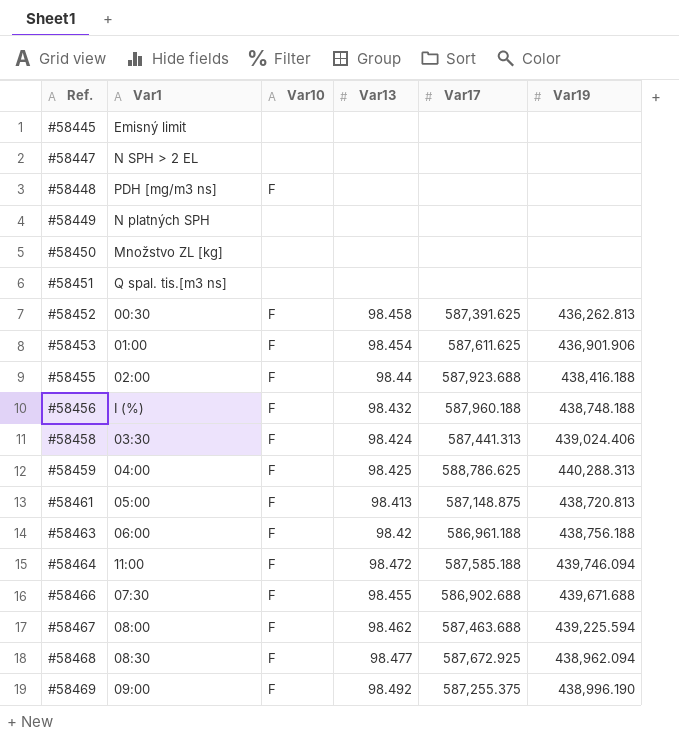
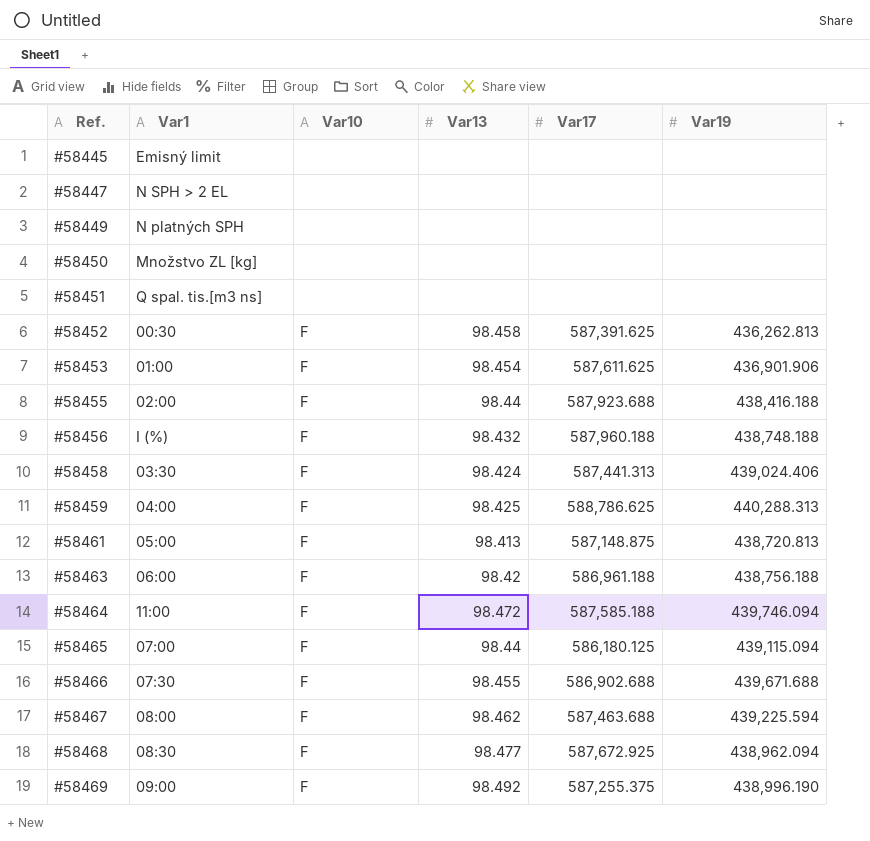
row #58448: PDH [mg/m3 ns] | F | none | none | none -> none
row #58465: none -> 07:00 | F | 98.44 | 586,180.125 | 439,115.094

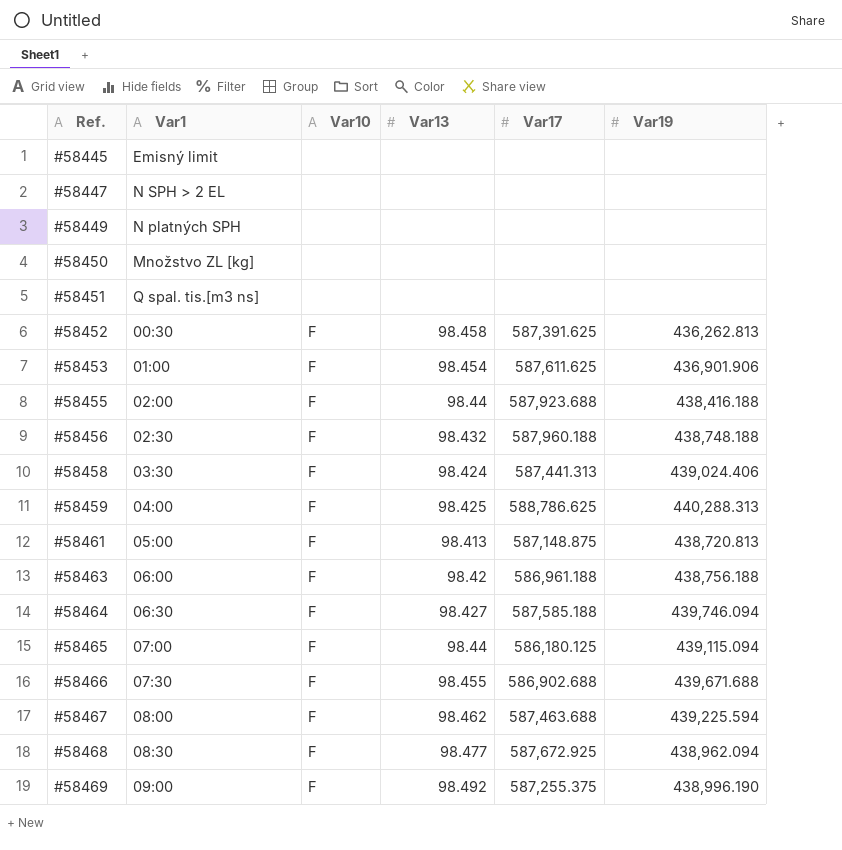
#58456 | Var1: I (%) -> 02:30
#58464 | Var1: 11:00 -> 06:30
#58464 | Var13: 98.472 -> 98.427

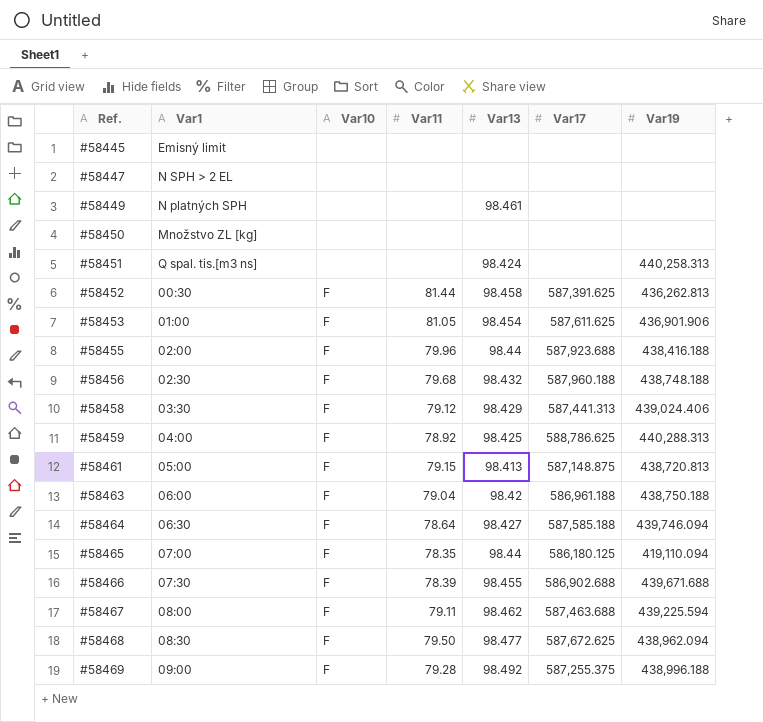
column Var11 | position: none -> 4
#58449 | Var13: none -> 98.461
#58451 | Var13: none -> 98.424
#58451 | Var19: none -> 440,258.313
#58458 | Var13: 98.424 -> 98.429
#58463 | Var19: 438,756.188 -> 438,750.188
#58465 | Var19: 439,115.094 -> 419,110.094
#58468 | Var17: 587,672.925 -> 587,672.625
#58469 | Var19: 438,996.190 -> 438,996.188

